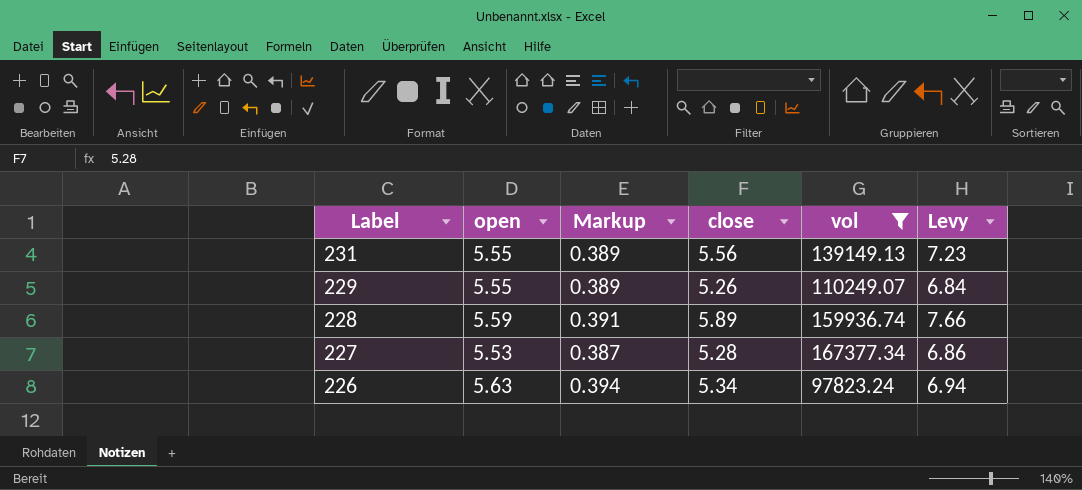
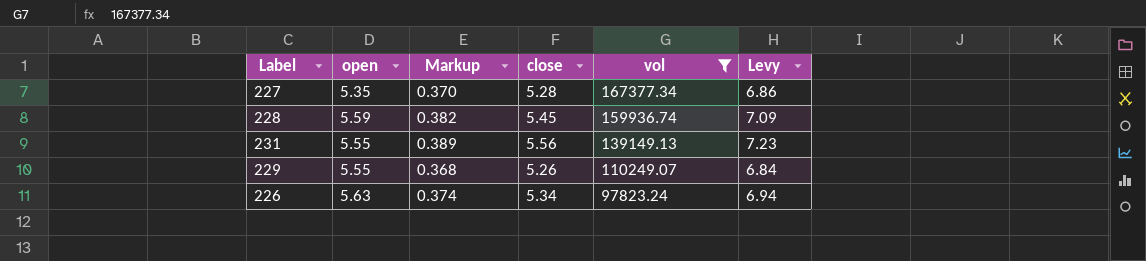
row order: Label descending -> vol descending
column Markup | formula: [open] * 0.07 -> [close] * 0.07
227 | open: 5.53 -> 5.35
228 | close: 5.89 -> 5.45
228 | Levy: 7.66 -> 7.09

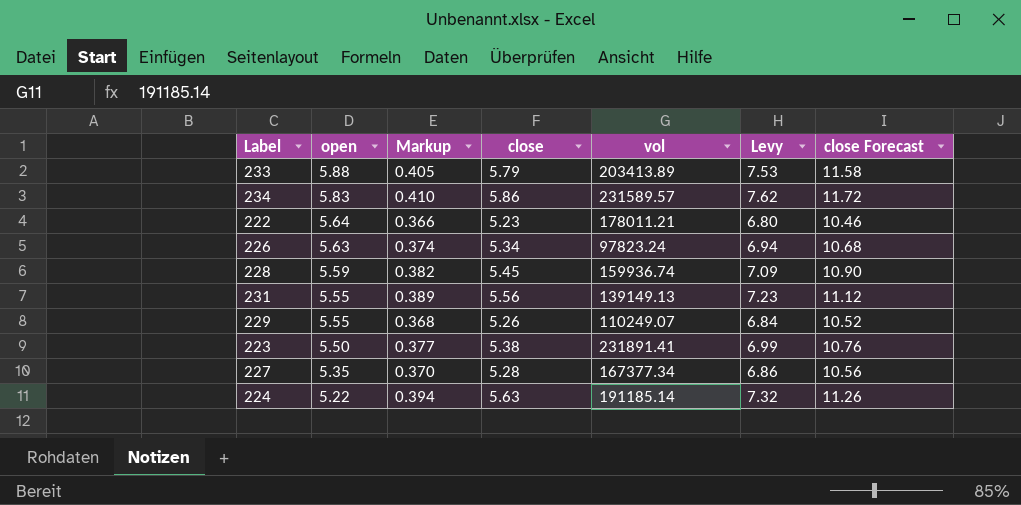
filter: vol <= 167377.34 -> none
row order: vol descending -> open descending
column close Forecast | formula: none -> [close] * 2

